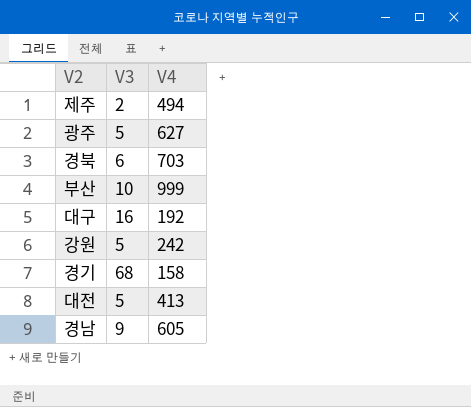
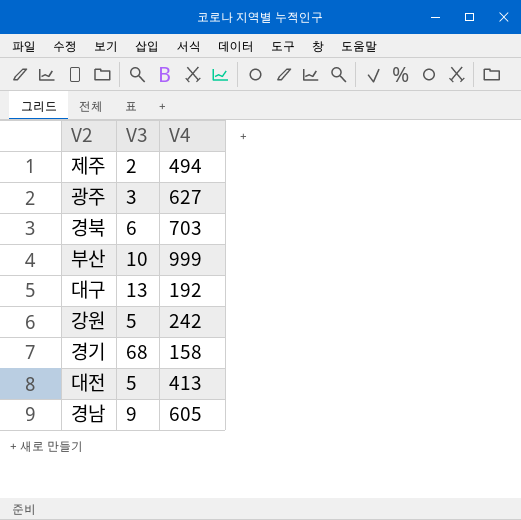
광주 | V3: 5 -> 3
대구 | V3: 16 -> 13

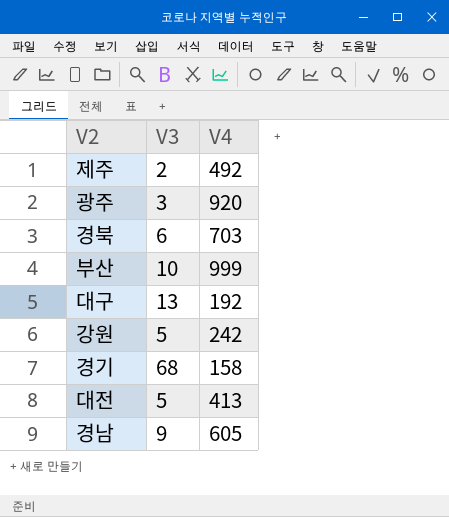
제주 | V4: 494 -> 492
광주 | V4: 627 -> 920

